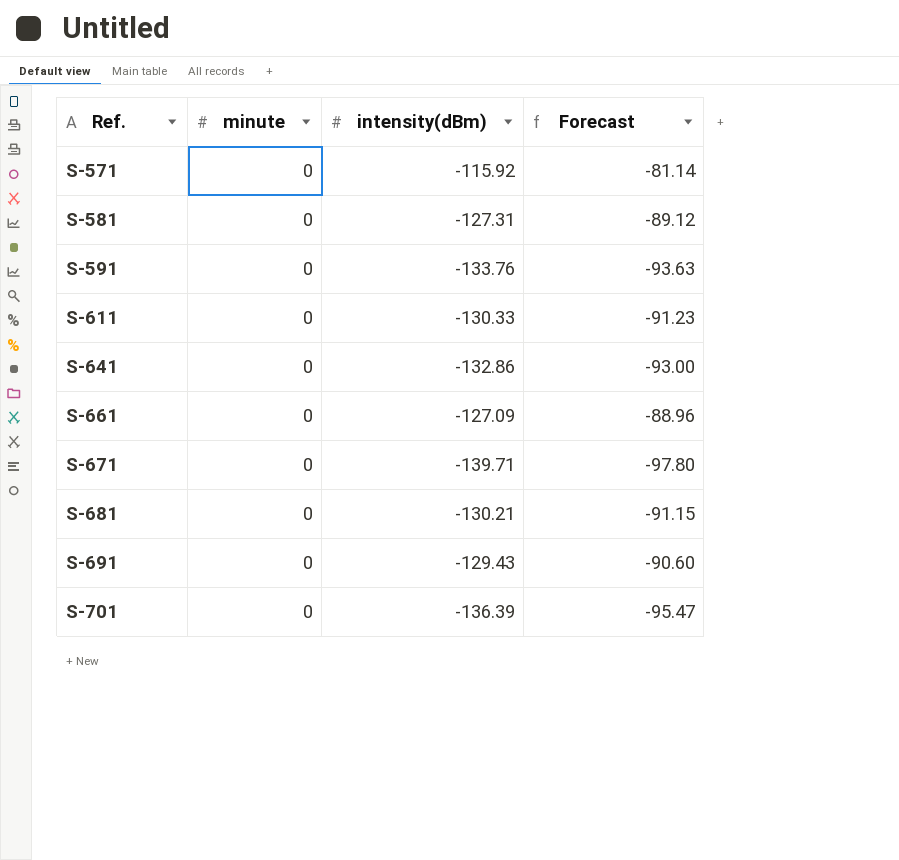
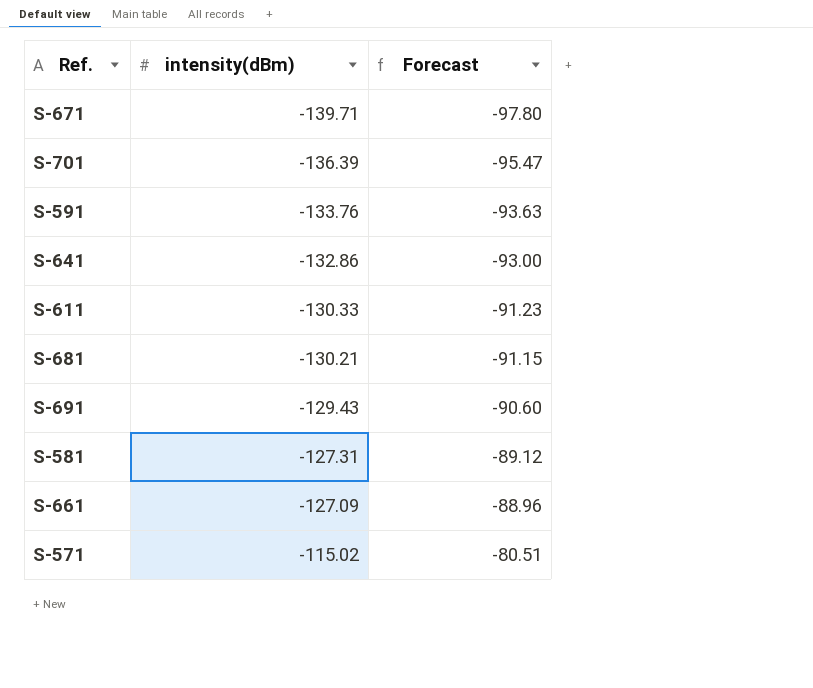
row order: Ref. ascending -> intensity(dBm) ascending
column minute | position: 2 -> none
S-571 | intensity(dBm): -115.92 -> -115.02
S-571 | Forecast: -81.14 -> -80.51

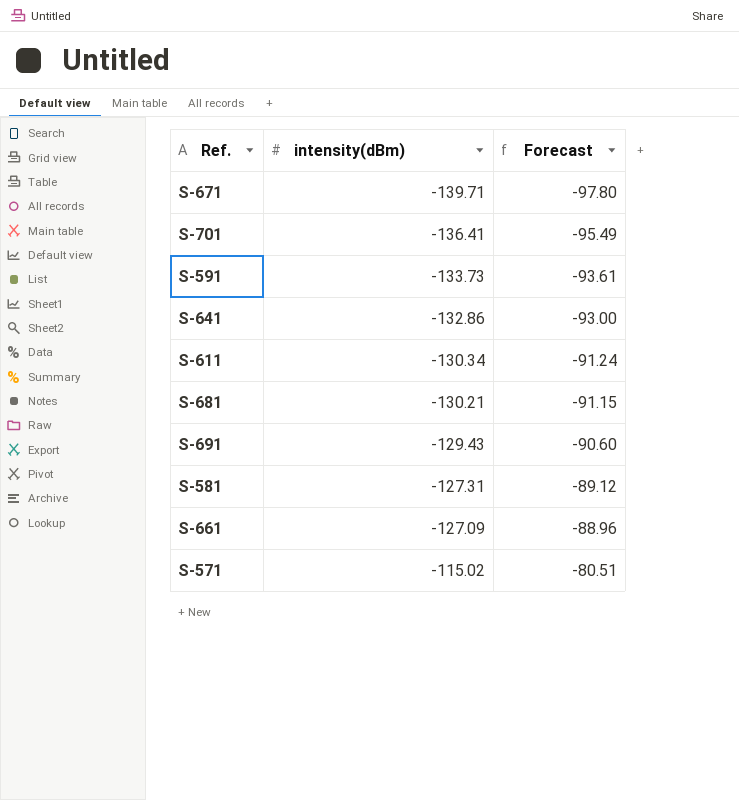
S-701 | intensity(dBm): -136.39 -> -136.41
S-701 | Forecast: -95.47 -> -95.49
S-591 | intensity(dBm): -133.76 -> -133.73
S-591 | Forecast: -93.63 -> -93.61
S-611 | intensity(dBm): -130.33 -> -130.34
S-611 | Forecast: -91.23 -> -91.24

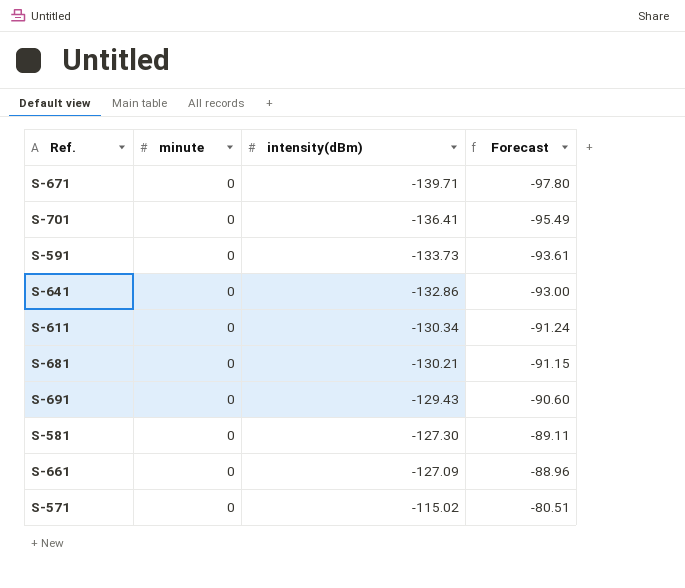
column minute | position: none -> 2
S-581 | intensity(dBm): -127.31 -> -127.30
S-581 | Forecast: -89.12 -> -89.11

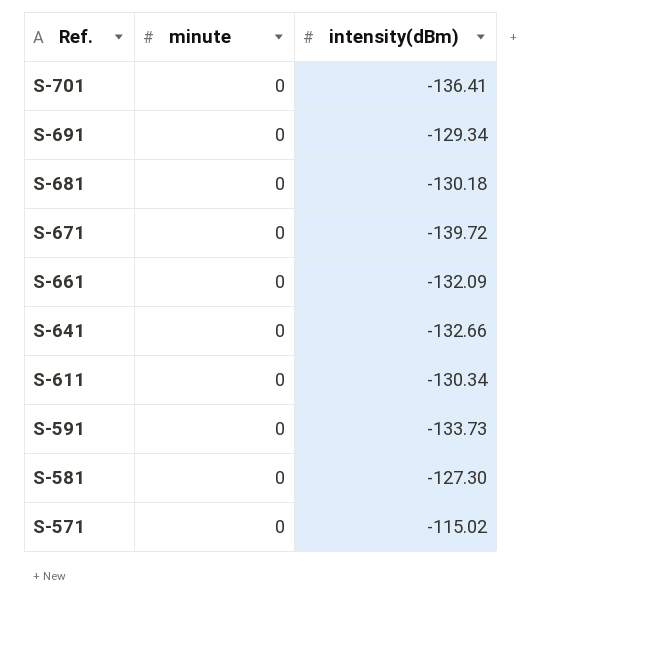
row order: intensity(dBm) ascending -> Ref. descending
column Forecast | formula: [intensity(dBm)] * 0.7 -> none
S-691 | intensity(dBm): -129.43 -> -129.34
S-681 | intensity(dBm): -130.21 -> -130.18
S-671 | intensity(dBm): -139.71 -> -139.72
S-661 | intensity(dBm): -127.09 -> -132.09
S-641 | intensity(dBm): -132.86 -> -132.66

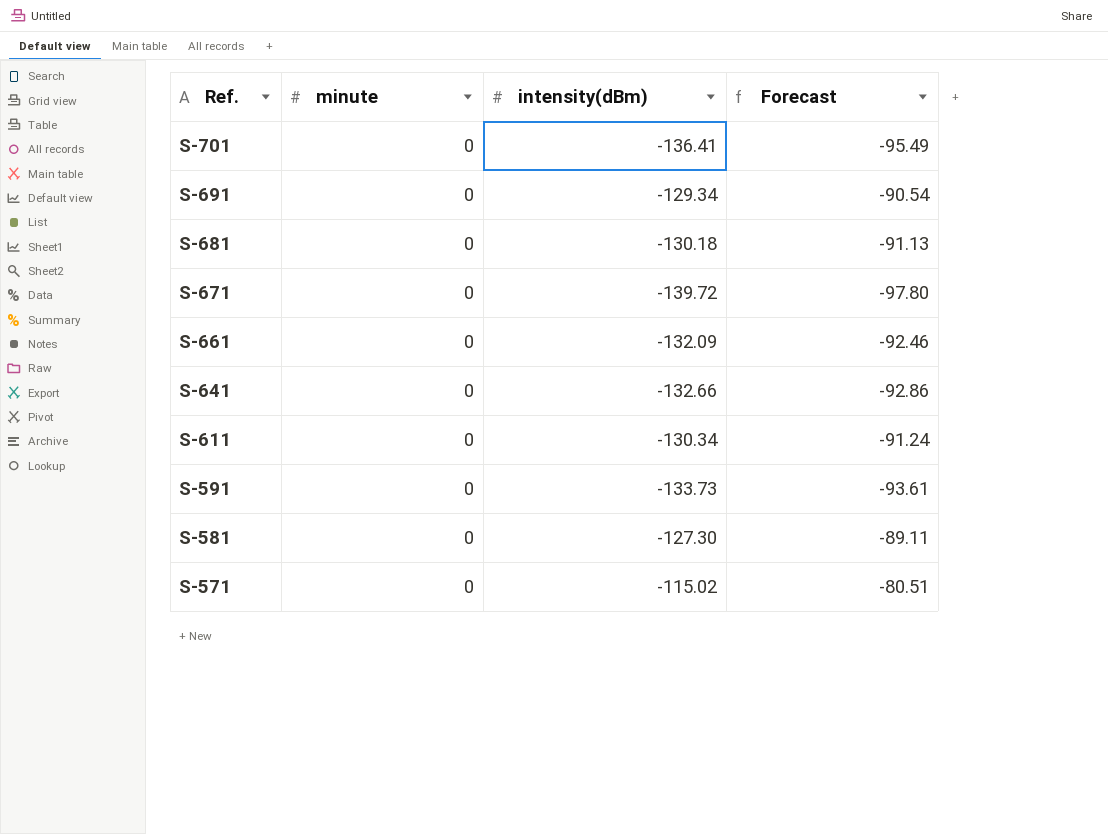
column Forecast | formula: none -> [intensity(dBm)] * 0.7

